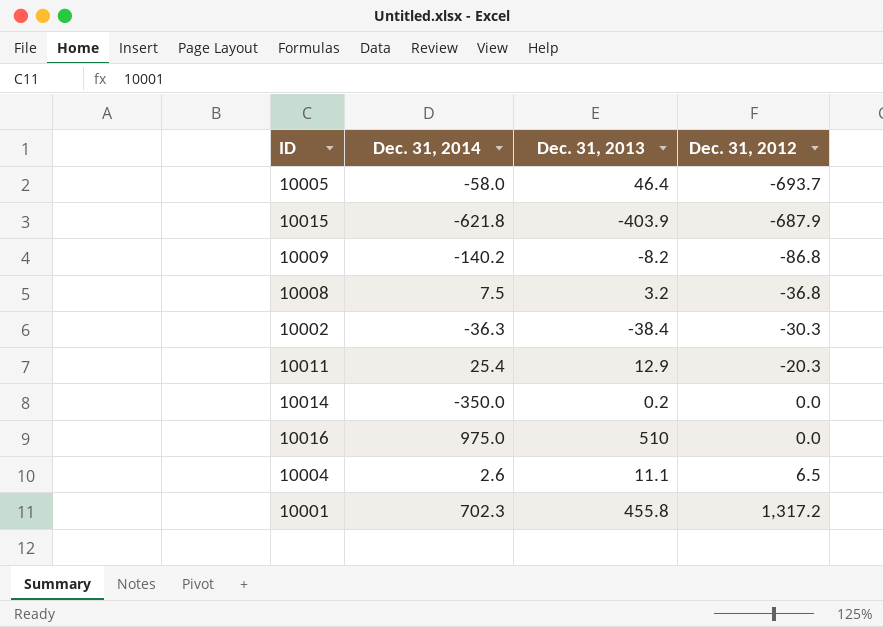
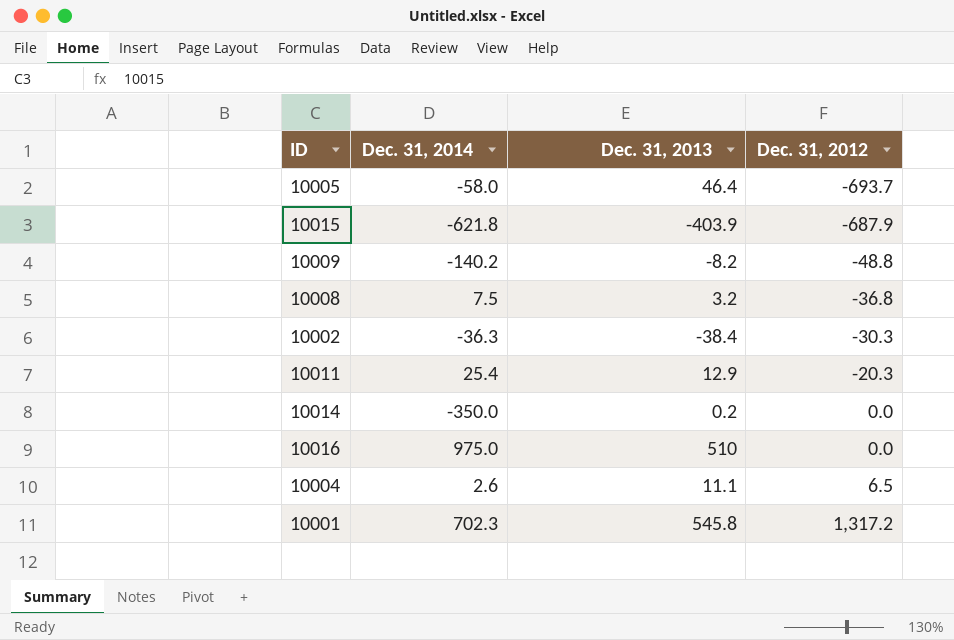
10009 | Dec. 31, 2012: -86.8 -> -48.8
10001 | Dec. 31, 2013: 455.8 -> 545.8

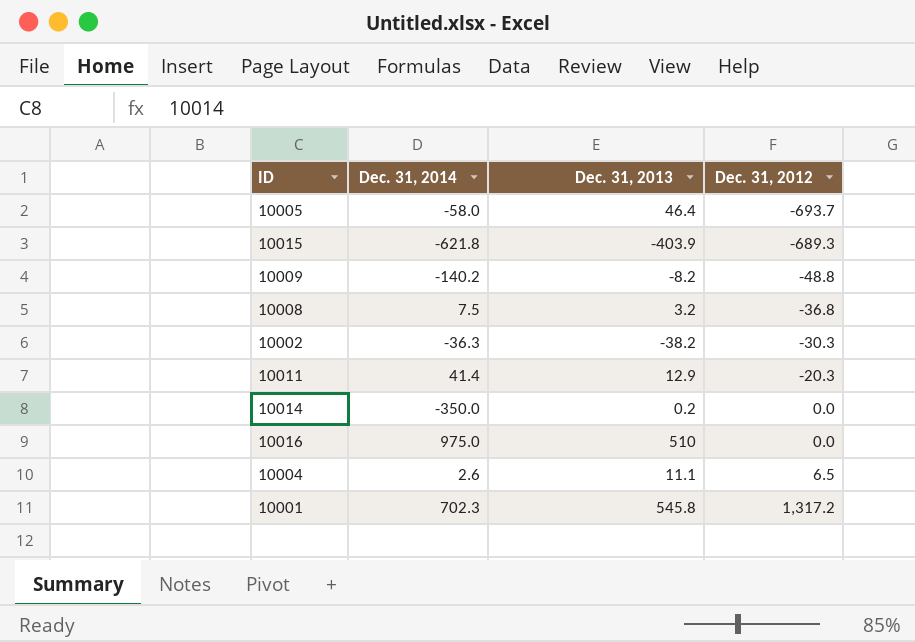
10015 | Dec. 31, 2012: -687.9 -> -689.3
10002 | Dec. 31, 2013: -38.4 -> -38.2
10011 | Dec. 31, 2014: 25.4 -> 41.4

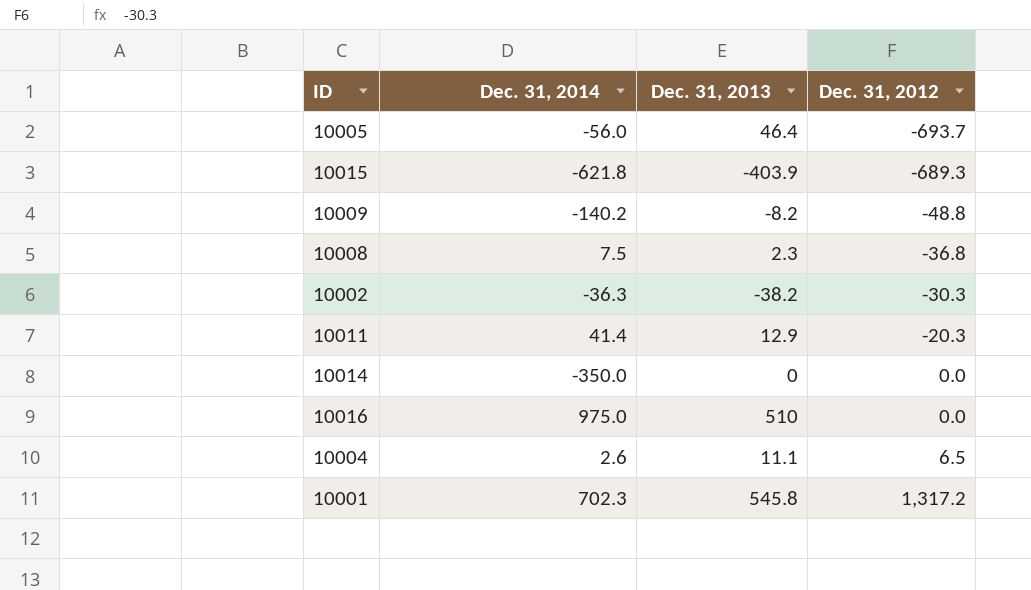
10005 | Dec. 31, 2014: -58.0 -> -56.0
10008 | Dec. 31, 2013: 3.2 -> 2.3
10014 | Dec. 31, 2013: 0.2 -> 0

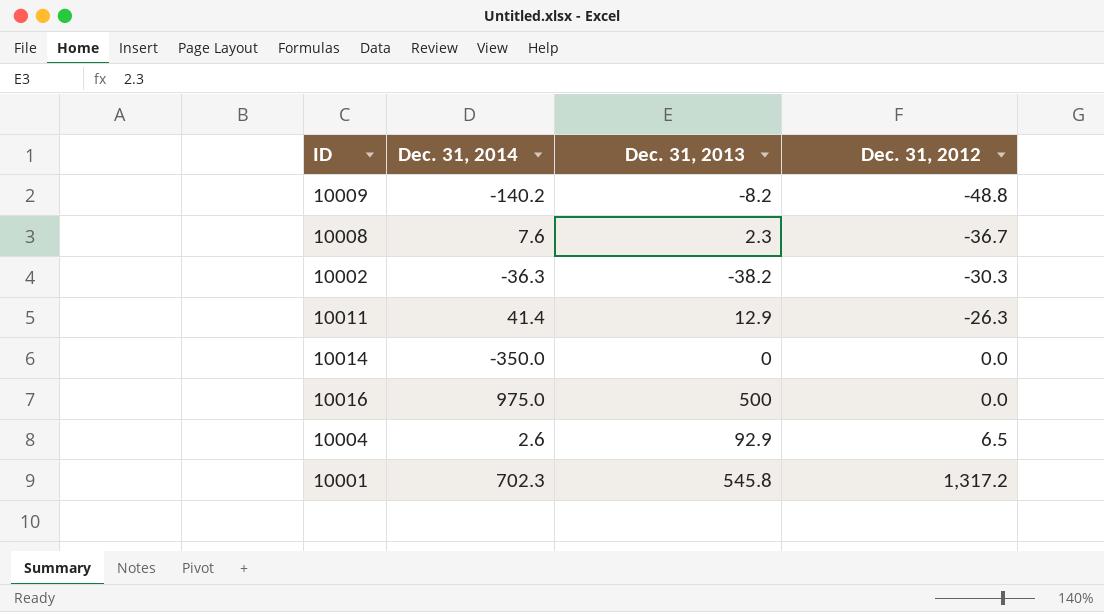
row 10005: -56.0 | 46.4 | -693.7 -> none
row 10015: -621.8 | -403.9 | -689.3 -> none
10008 | Dec. 31, 2014: 7.5 -> 7.6
10008 | Dec. 31, 2012: -36.8 -> -36.7
10011 | Dec. 31, 2012: -20.3 -> -26.3
10016 | Dec. 31, 2013: 510 -> 500
10004 | Dec. 31, 2013: 11.1 -> 92.9

